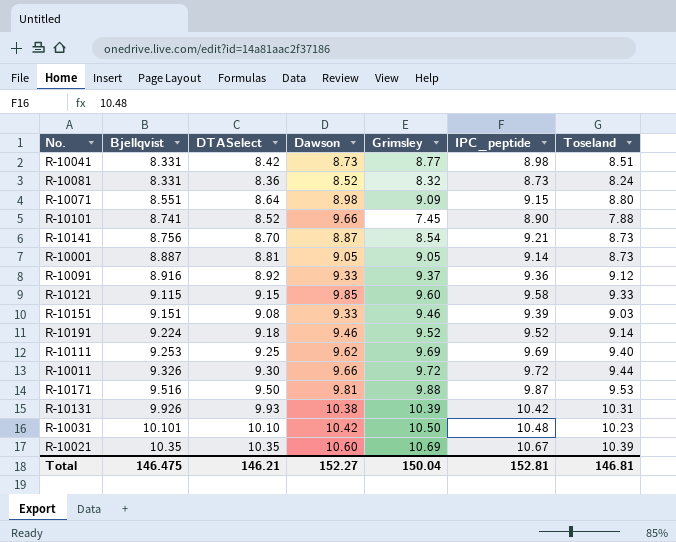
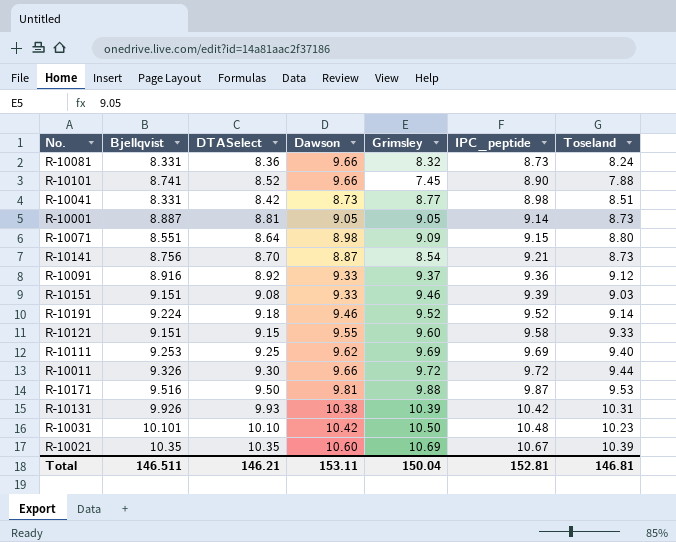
row order: Bjellqvist ascending -> IPC_peptide ascending
R-10081 | Dawson: 8.52 -> 9.66
R-10121 | Bjellqvist: 9.115 -> 9.151
R-10121 | Dawson: 9.85 -> 9.55
Total | Bjellqvist: 146.475 -> 146.511
Total | Dawson: 152.27 -> 153.11

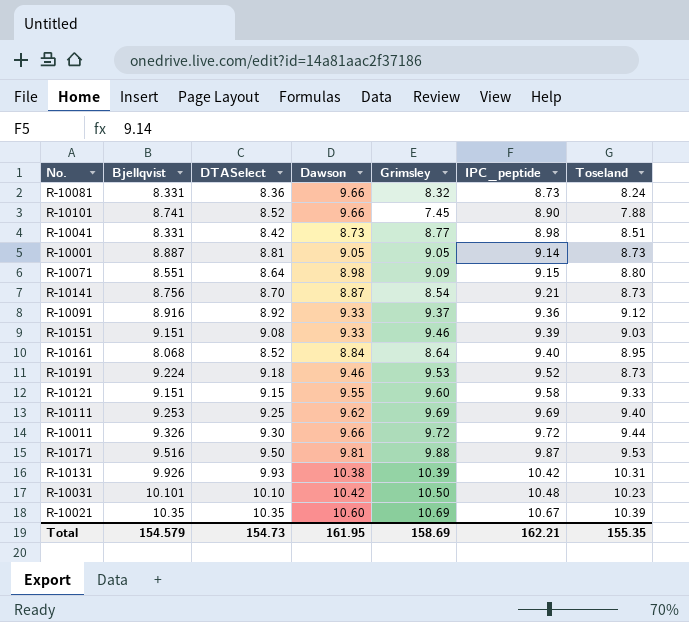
row R-10161: none -> 8.068 | 8.52 | 8.84 | 8.64 | 9.40 | 8.95
R-10191 | Grimsley: 9.52 -> 9.53
R-10191 | Toseland: 9.14 -> 8.73
Total | Bjellqvist: 146.511 -> 154.579
Total | DTASelect: 146.21 -> 154.73
Total | Dawson: 153.11 -> 161.95
Total | Grimsley: 150.04 -> 158.69
Total | IPC_peptide: 152.81 -> 162.21
Total | Toseland: 146.81 -> 155.35

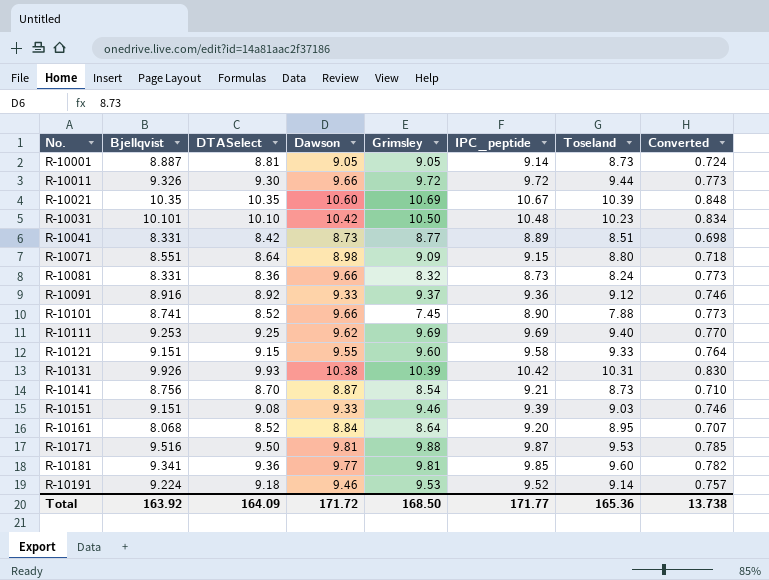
row order: IPC_peptide ascending -> No. ascending
column Converted | formula: none -> [Dawson] * 0.08
R-10041 | IPC_peptide: 8.98 -> 8.89
R-10161 | IPC_peptide: 9.40 -> 9.20
row R-10181: none -> 9.341 | 9.36 | 9.77 | 9.81 | 9.85 | 9.60 | 0.782
R-10191 | Toseland: 8.73 -> 9.14
Total | Bjellqvist: 154.579 -> 163.92
Total | DTASelect: 154.73 -> 164.09
Total | Dawson: 161.95 -> 171.72
Total | Grimsley: 158.69 -> 168.50
Total | IPC_peptide: 162.21 -> 171.77
Total | Toseland: 155.35 -> 165.36

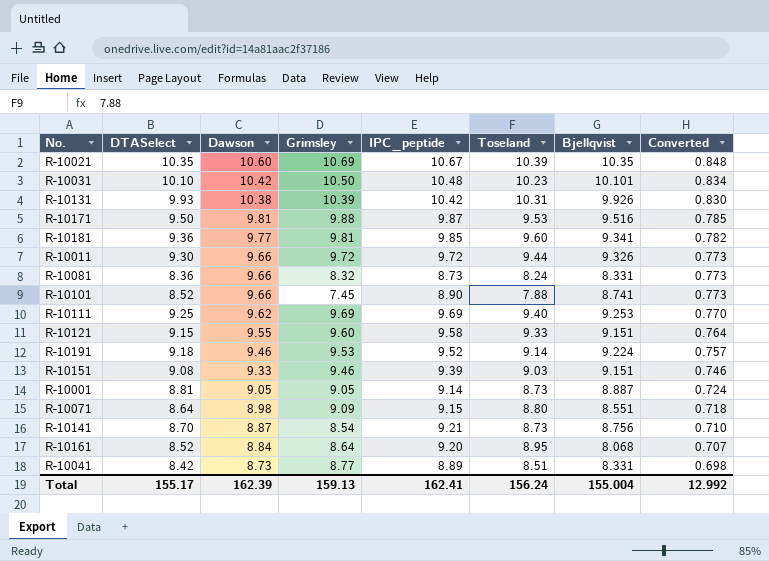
row order: No. ascending -> Dawson descending
column Bjellqvist | position: 2 -> 7
row R-10091: 8.916 | 8.92 | 9.33 | 9.37 | 9.36 | 9.12 | 0.746 -> none
Total | DTASelect: 164.09 -> 155.17
Total | Dawson: 171.72 -> 162.39
Total | Grimsley: 168.50 -> 159.13
Total | IPC_peptide: 171.77 -> 162.41
Total | Toseland: 165.36 -> 156.24
Total | Bjellqvist: 163.92 -> 155.004
Total | Converted: 13.738 -> 12.992

